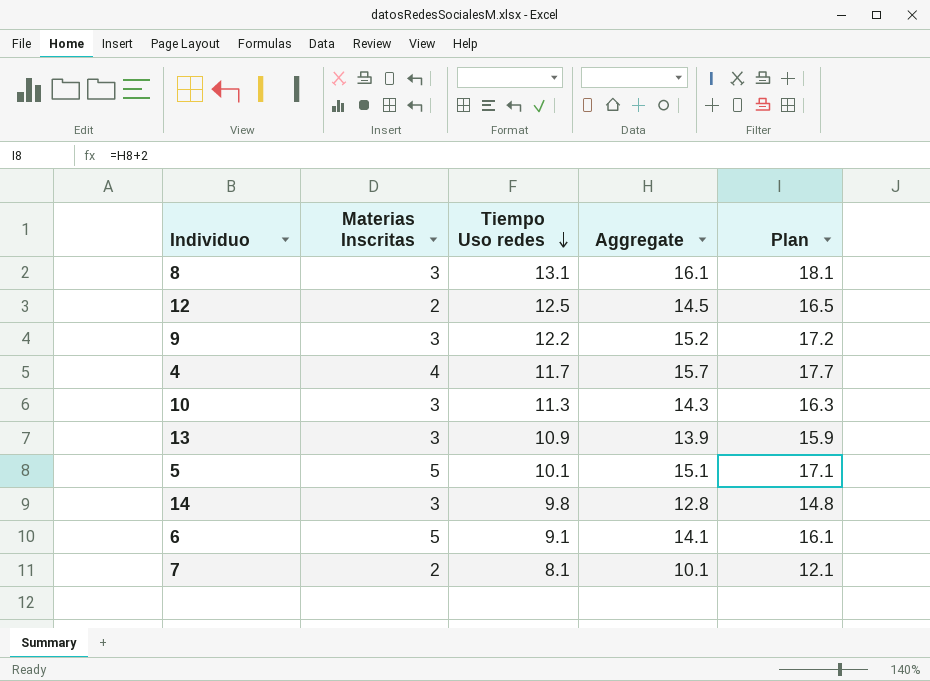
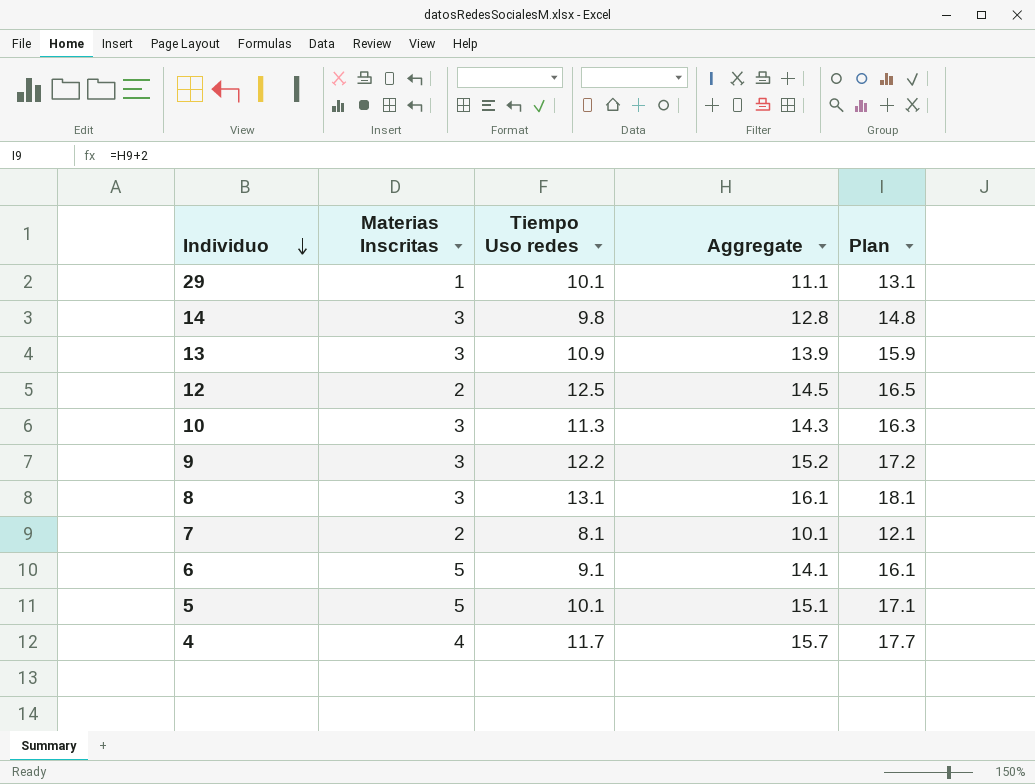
row order: Tiempo Uso redes descending -> Individuo descending
row 29: none -> 1 | 10.1 | 11.1 | 13.1

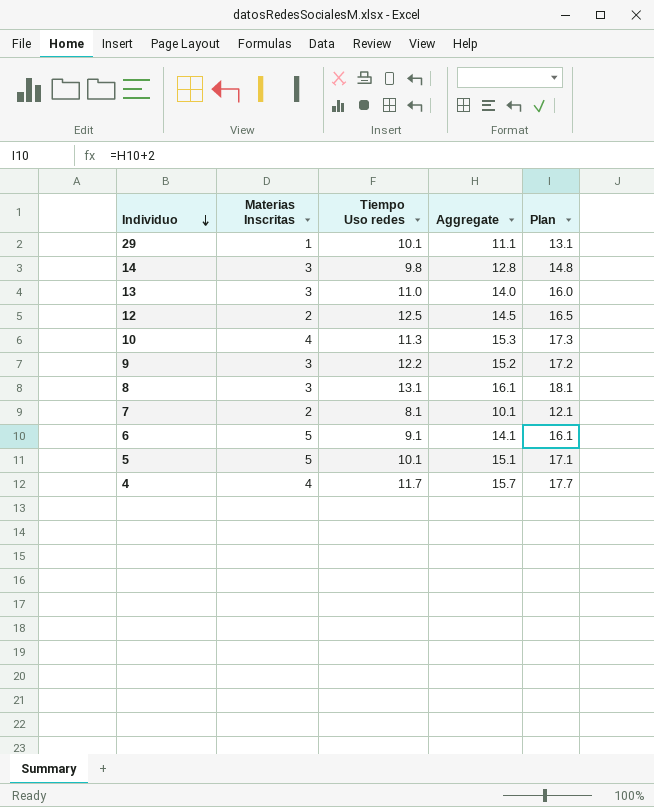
13 | Tiempo Uso redes: 10.9 -> 11.0
13 | Aggregate: 13.9 -> 14.0
13 | Plan: 15.9 -> 16.0
10 | Materias Inscritas: 3 -> 4
10 | Aggregate: 14.3 -> 15.3
10 | Plan: 16.3 -> 17.3

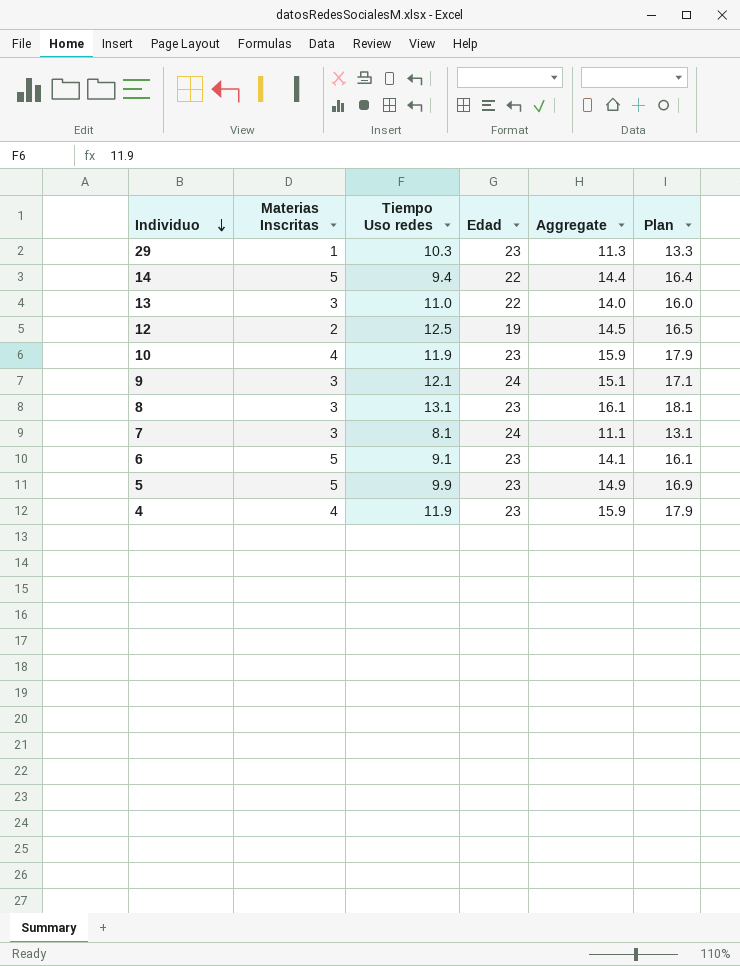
column Edad | position: none -> 4
29 | Tiempo Uso redes: 10.1 -> 10.3
29 | Aggregate: 11.1 -> 11.3
29 | Plan: 13.1 -> 13.3
14 | Materias Inscritas: 3 -> 5
14 | Tiempo Uso redes: 9.8 -> 9.4
14 | Aggregate: 12.8 -> 14.4
14 | Plan: 14.8 -> 16.4
10 | Tiempo Uso redes: 11.3 -> 11.9
10 | Aggregate: 15.3 -> 15.9
10 | Plan: 17.3 -> 17.9
9 | Tiempo Uso redes: 12.2 -> 12.1
9 | Aggregate: 15.2 -> 15.1
9 | Plan: 17.2 -> 17.1
7 | Materias Inscritas: 2 -> 3
7 | Aggregate: 10.1 -> 11.1
7 | Plan: 12.1 -> 13.1
5 | Tiempo Uso redes: 10.1 -> 9.9
5 | Aggregate: 15.1 -> 14.9
5 | Plan: 17.1 -> 16.9
4 | Tiempo Uso redes: 11.7 -> 11.9
4 | Aggregate: 15.7 -> 15.9
4 | Plan: 17.7 -> 17.9

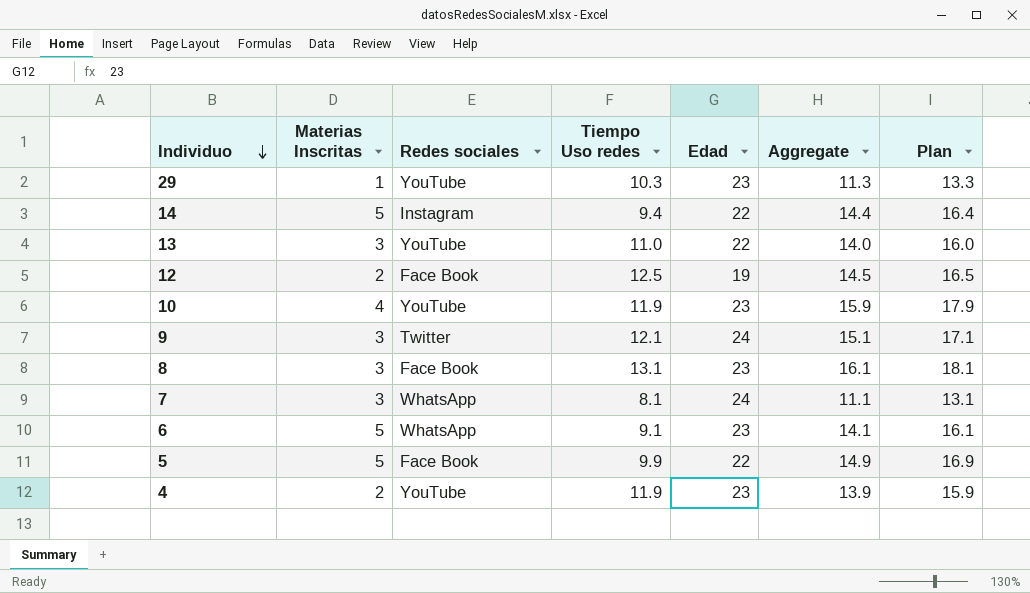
column Redes sociales | position: none -> 3
5 | Edad: 23 -> 22
4 | Materias Inscritas: 4 -> 2
4 | Aggregate: 15.9 -> 13.9
4 | Plan: 17.9 -> 15.9

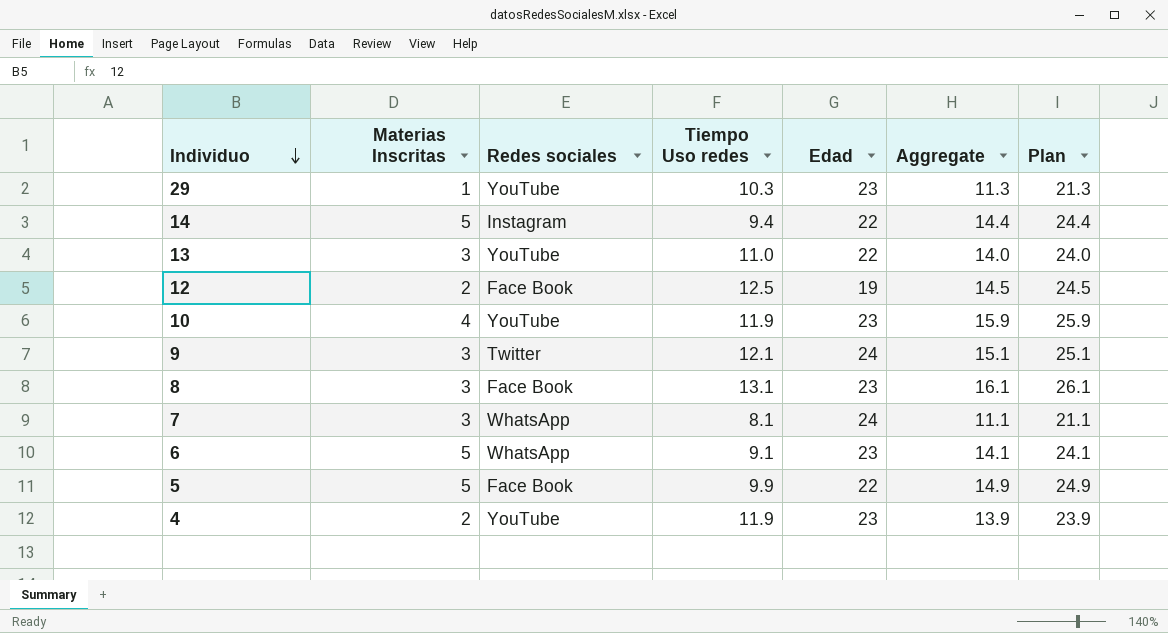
column Plan | formula: [Aggregate] + 2 -> [Aggregate] + 10

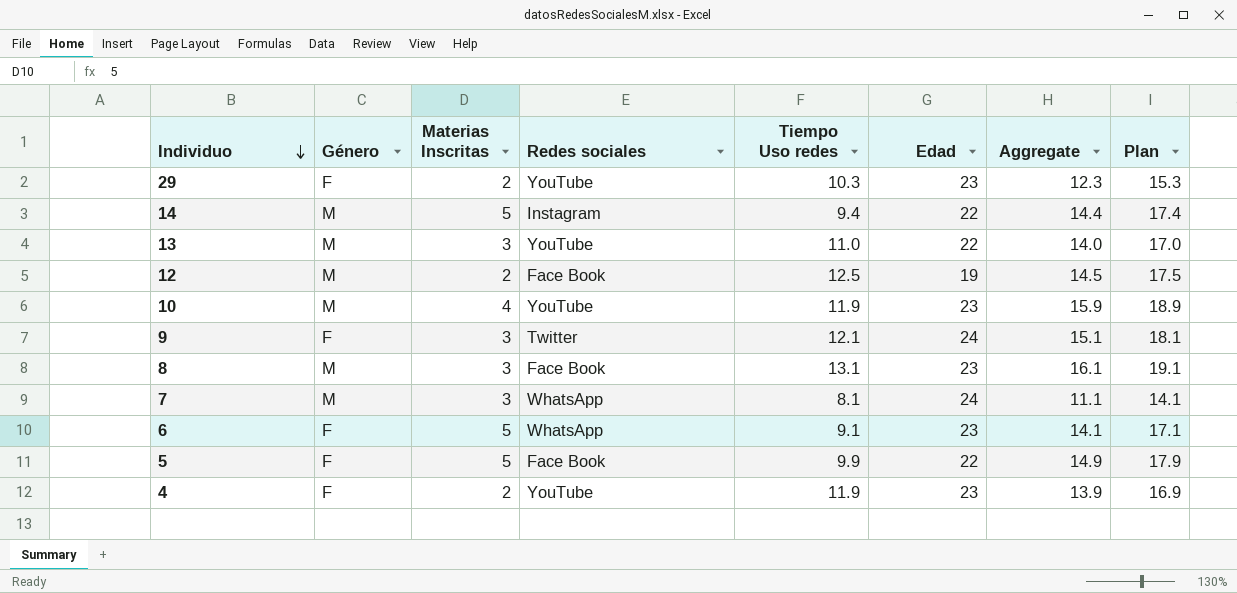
column Género | position: none -> 2
column Plan | formula: [Aggregate] + 10 -> [Aggregate] + 3
29 | Materias Inscritas: 1 -> 2
29 | Aggregate: 11.3 -> 12.3

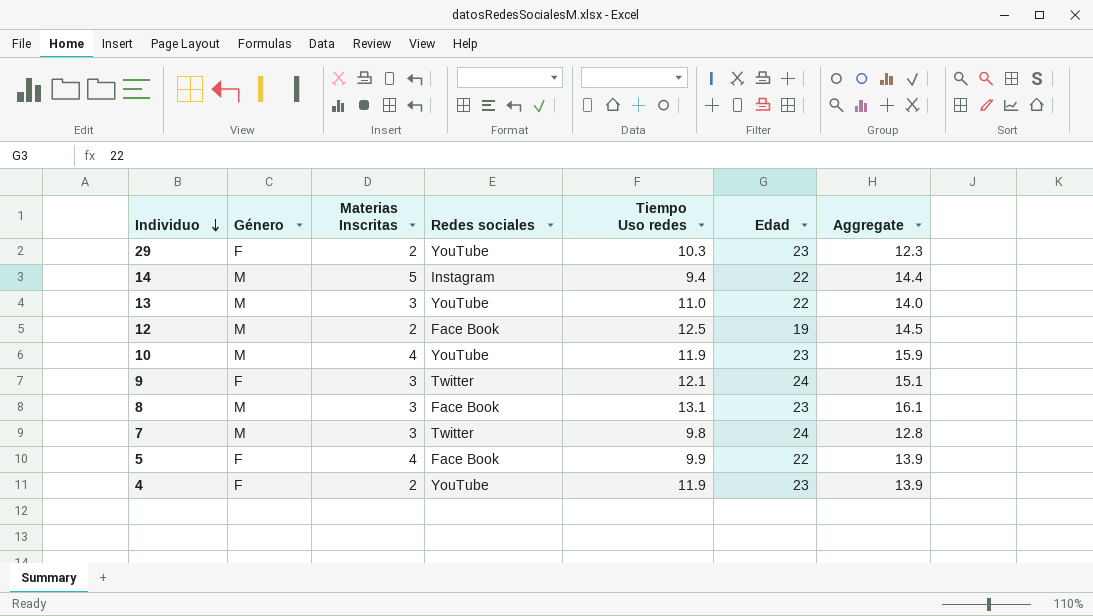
column Plan | formula: [Aggregate] + 3 -> none
row 6: F | 5 | WhatsApp | 9.1 | 23 | 14.1 | 17.1 -> none
7 | Redes sociales: WhatsApp -> Twitter
7 | Tiempo Uso redes: 8.1 -> 9.8
7 | Aggregate: 11.1 -> 12.8
5 | Materias Inscritas: 5 -> 4
5 | Aggregate: 14.9 -> 13.9

